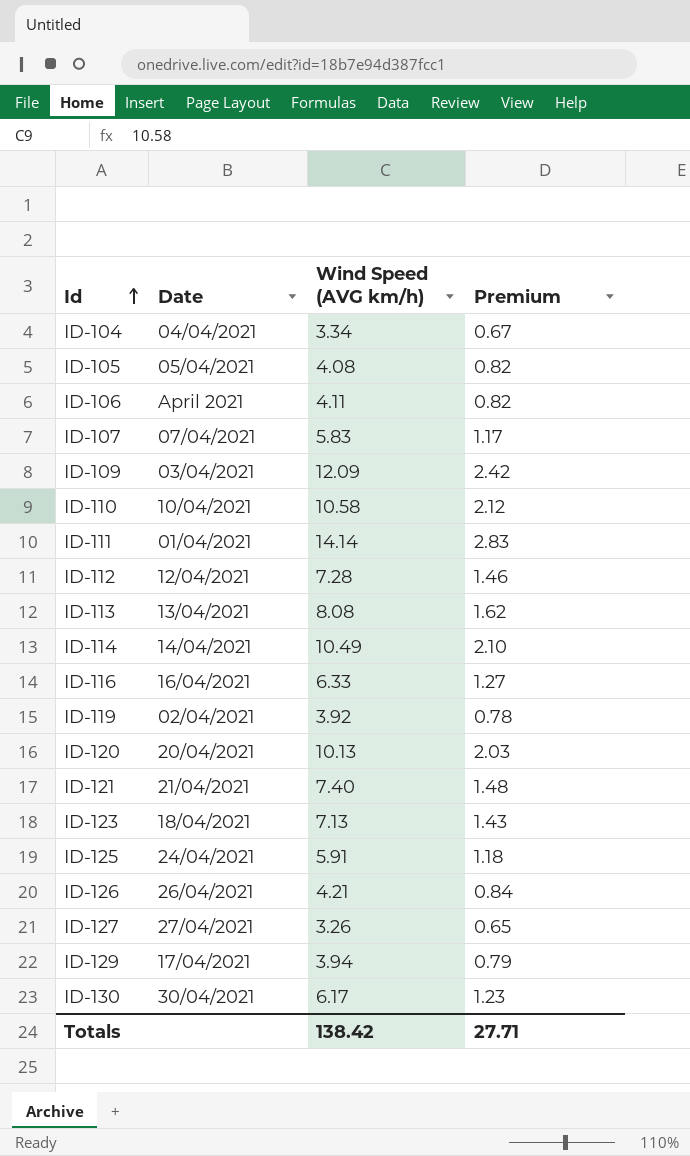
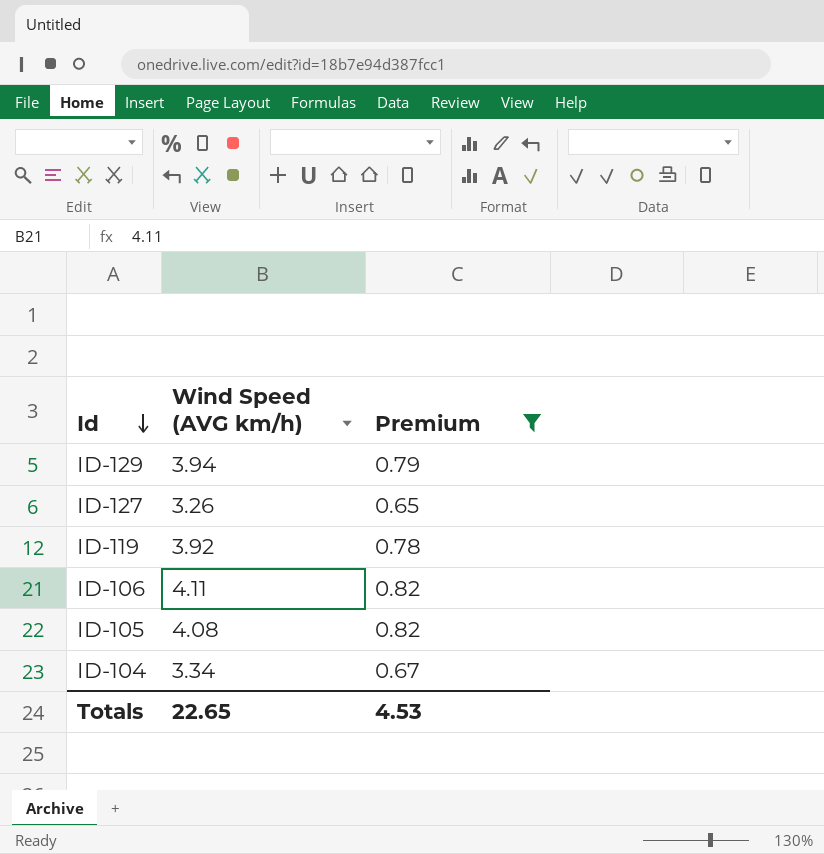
filter: none -> Premium <= 0.82
row order: Id ascending -> Id descending
column Date | position: 2 -> none
Totals | Wind Speed (AVG km/h): 138.42 -> 22.65
Totals | Premium: 27.71 -> 4.53

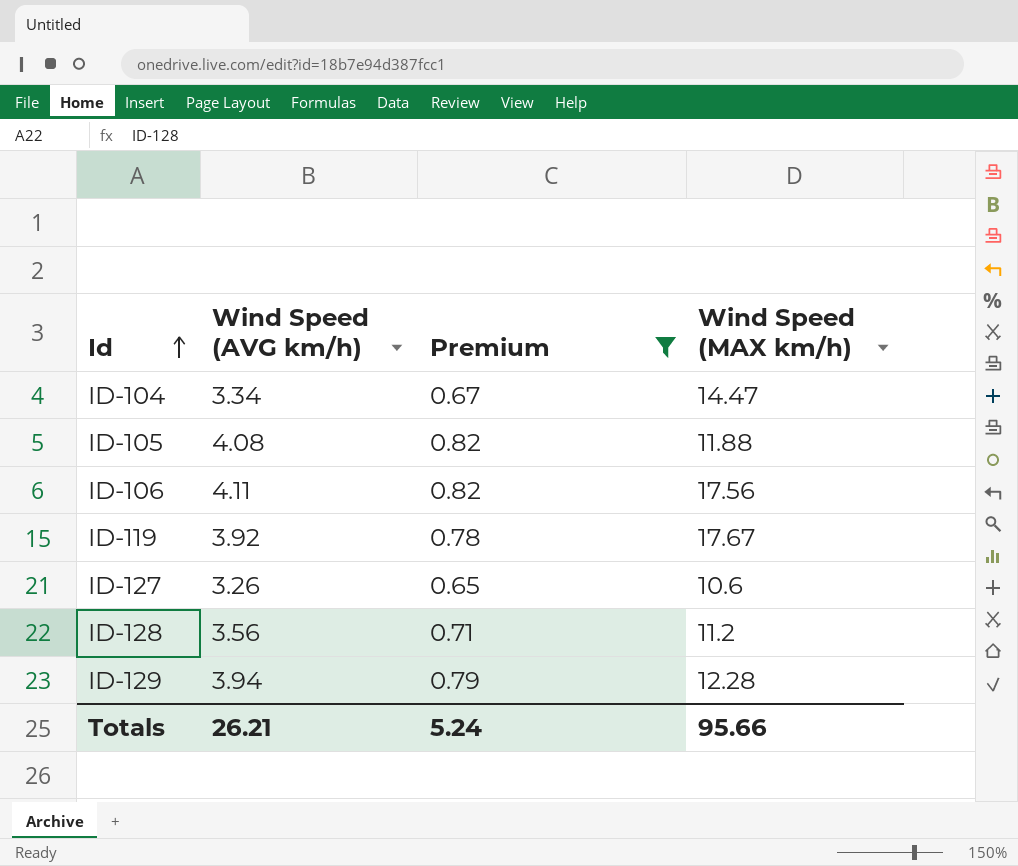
row order: Id descending -> Id ascending
column Wind Speed (MAX km/h) | position: none -> 4
row ID-128: none -> 3.56 | 0.71 | 11.2
Totals | Wind Speed (AVG km/h): 22.65 -> 26.21
Totals | Premium: 4.53 -> 5.24

